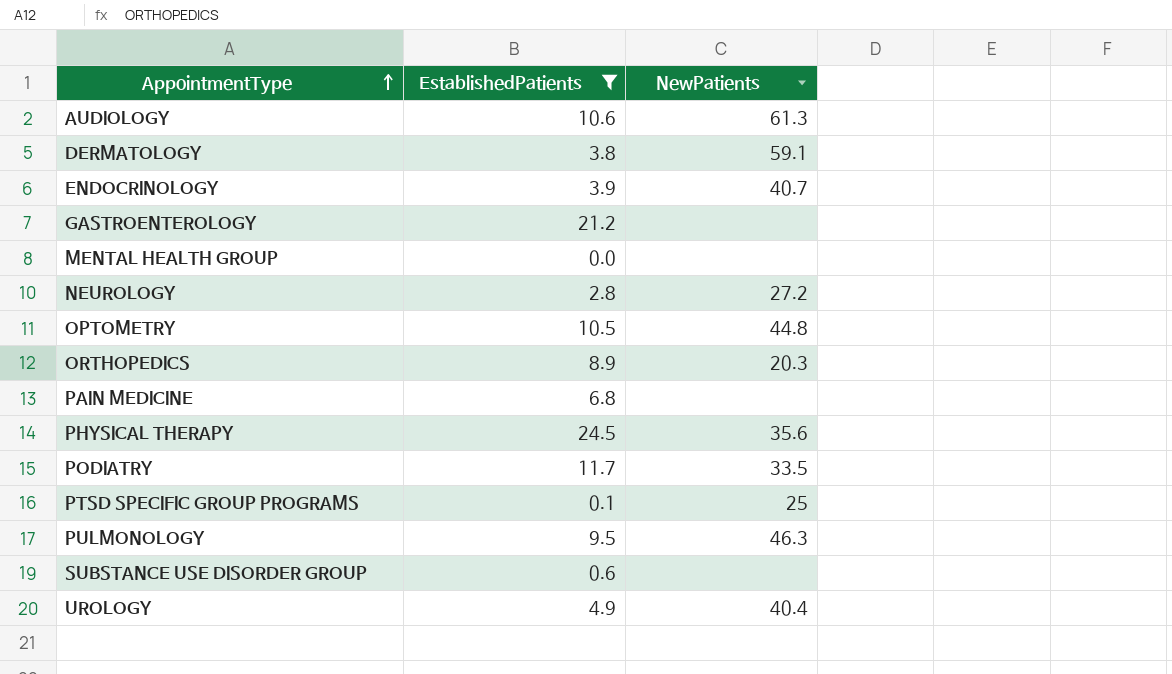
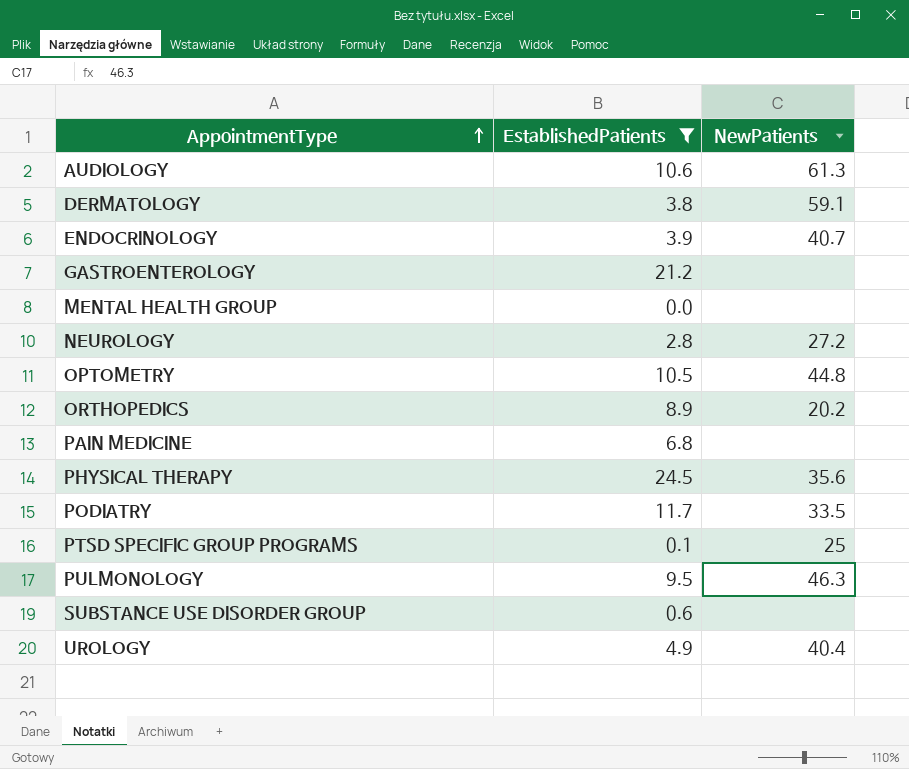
ORTHOPEDICS | NewPatients: 20.3 -> 20.2

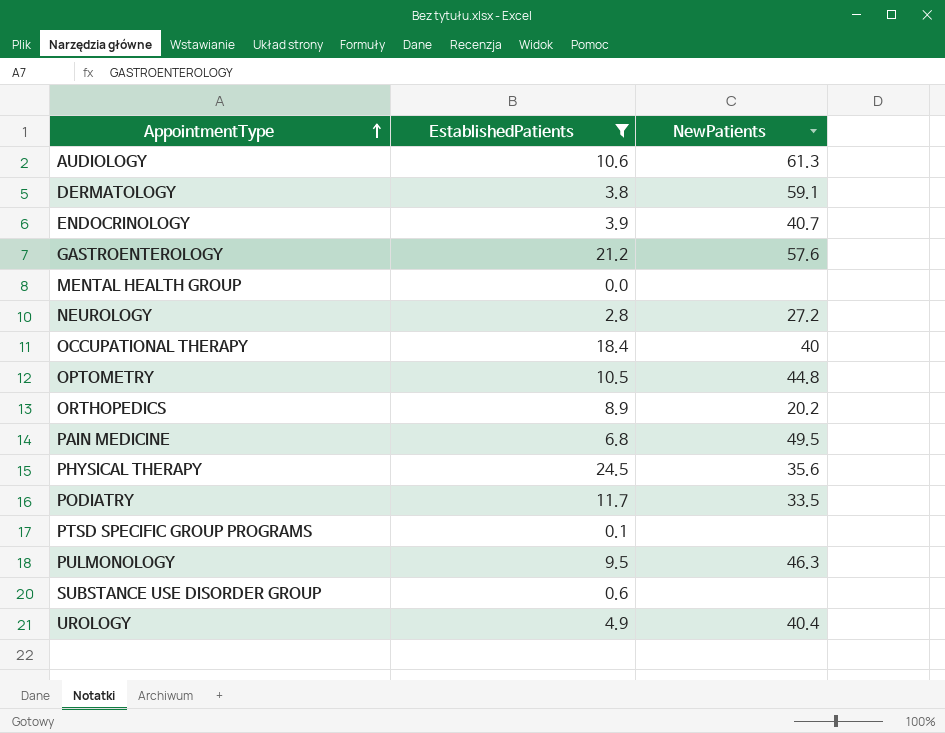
GASTROENTEROLOGY | NewPatients: none -> 57.6
row OCCUPATIONAL THERAPY: none -> 18.4 | 40
PAIN MEDICINE | NewPatients: none -> 49.5
PTSD SPECIFIC GROUP PROGRAMS | NewPatients: 25 -> none

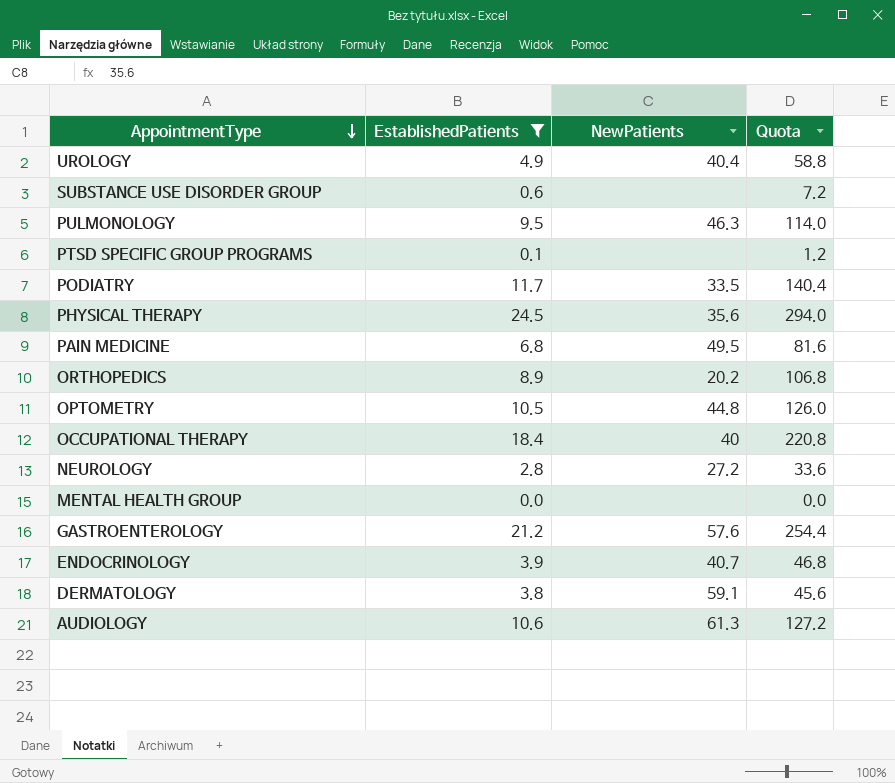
row order: AppointmentType ascending -> AppointmentType descending
column Quota | formula: none -> [EstablishedPatients] * 12

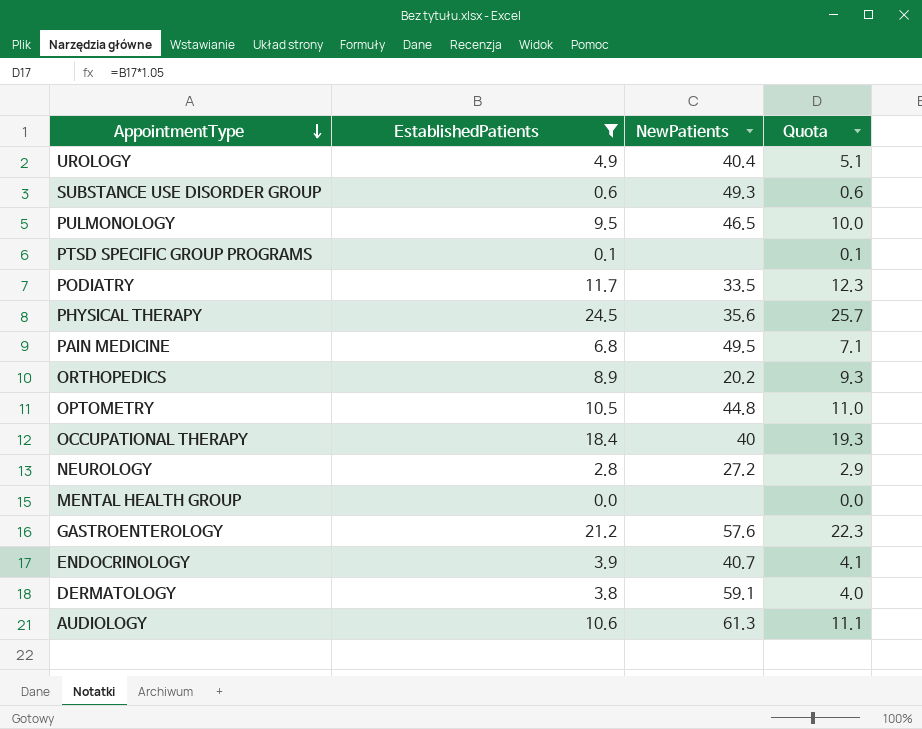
column Quota | formula: [EstablishedPatients] * 12 -> [EstablishedPatients] * 1.05
SUBSTANCE USE DISORDER GROUP | NewPatients: none -> 49.3
PULMONOLOGY | NewPatients: 46.3 -> 46.5

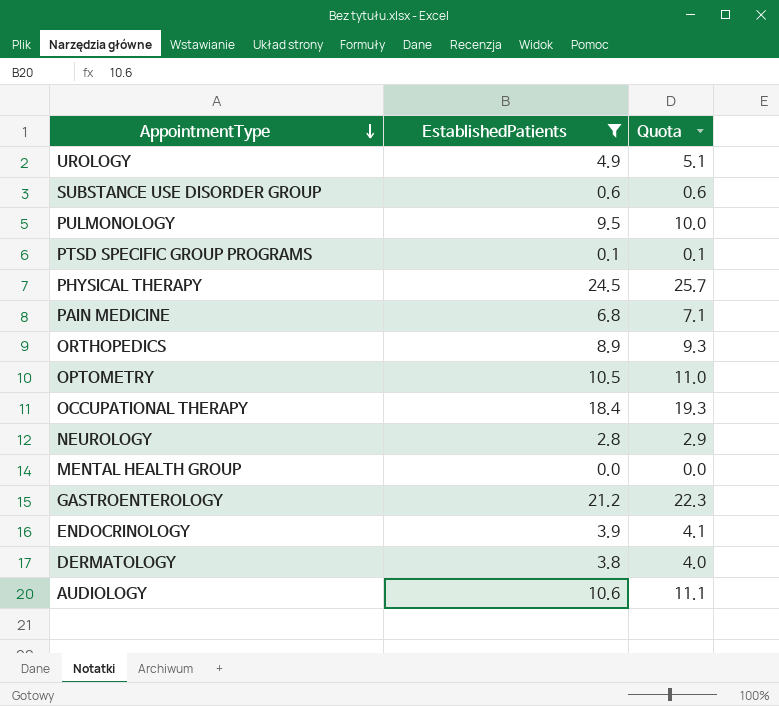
column NewPatients | position: 3 -> none
row PODIATRY: 11.7 | 33.5 | 12.3 -> none

